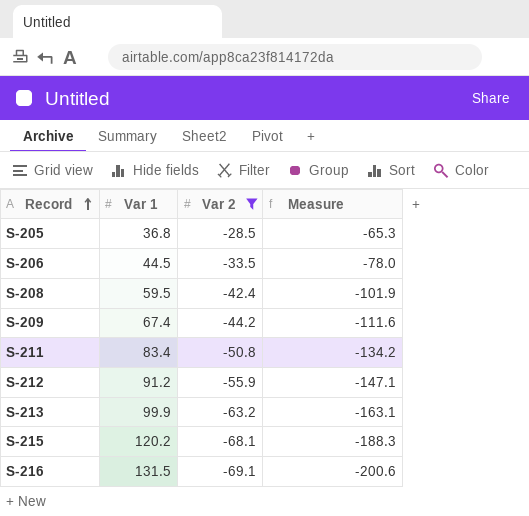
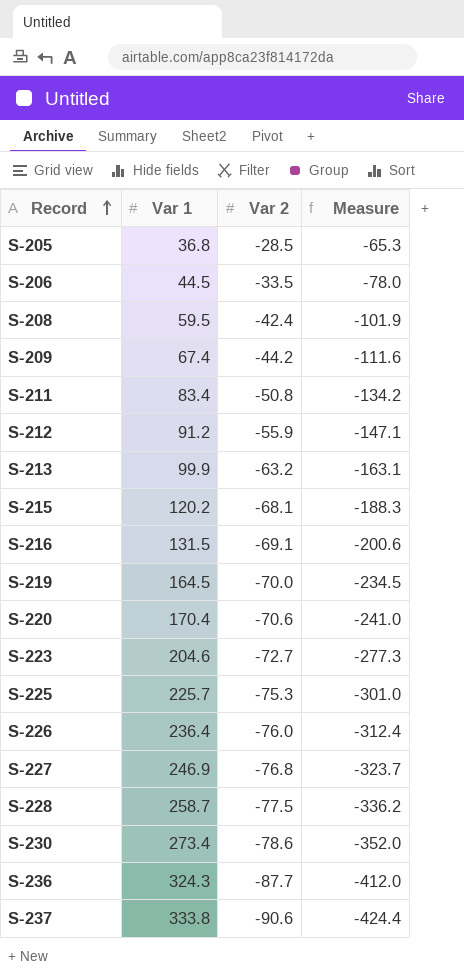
filter: Var 2 >= -69.1 -> none

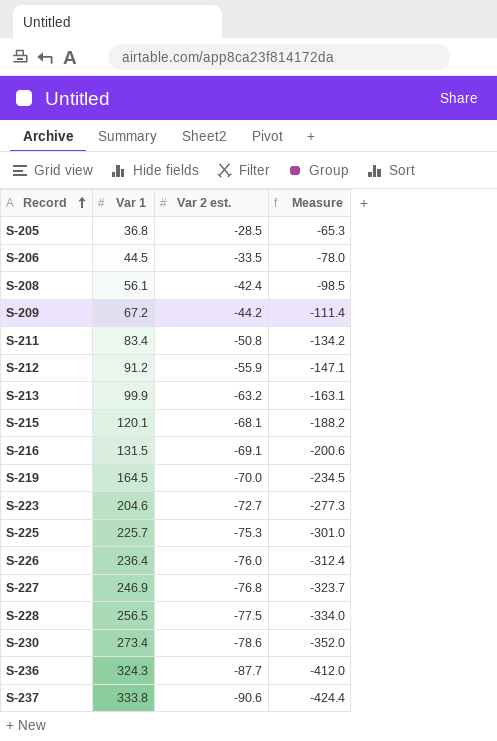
column name: Var 2 -> Var 2 est.
row S-220: 170.4 | -70.6 | -241.0 -> none
S-208 | Var 1: 59.5 -> 56.1
S-208 | Measure: -101.9 -> -98.5
S-209 | Var 1: 67.4 -> 67.2
S-209 | Measure: -111.6 -> -111.4
S-215 | Var 1: 120.2 -> 120.1
S-215 | Measure: -188.3 -> -188.2
S-228 | Var 1: 258.7 -> 256.5
S-228 | Measure: -336.2 -> -334.0

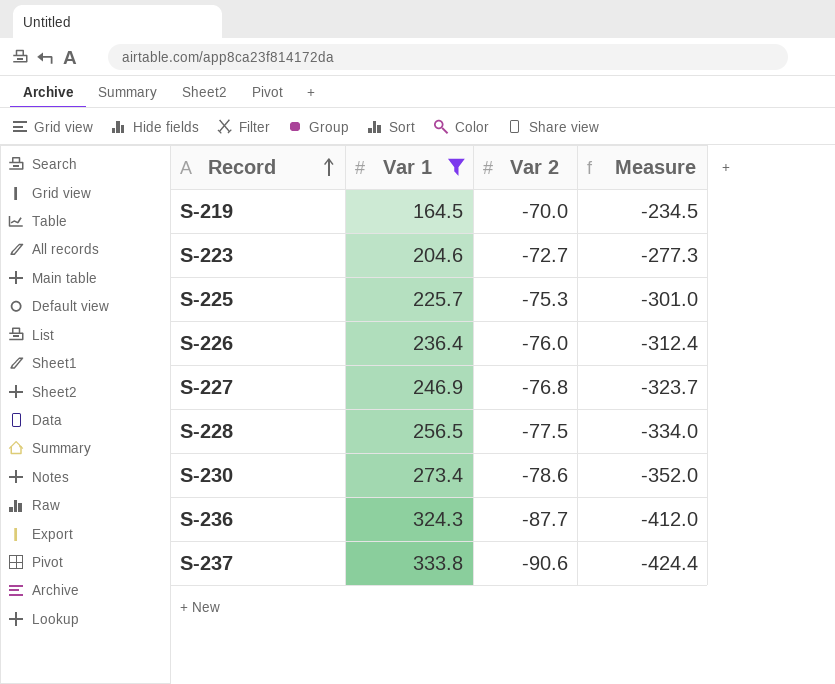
filter: none -> Var 1 >= 164.5
column name: Var 2 est. -> Var 2

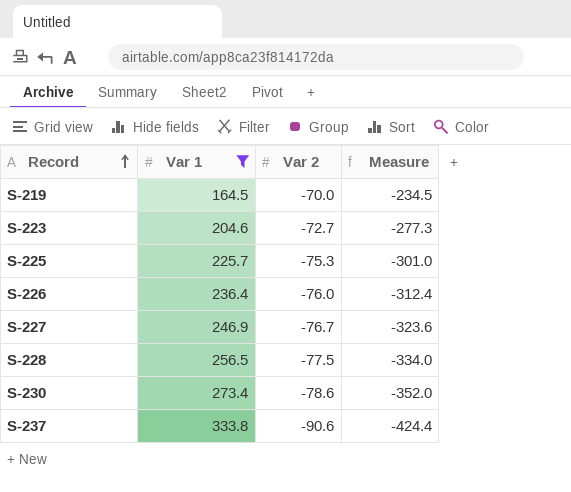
row S-236: 324.3 | -87.7 | -412.0 -> none
S-227 | Var 2: -76.8 -> -76.7
S-227 | Measure: -323.7 -> -323.6

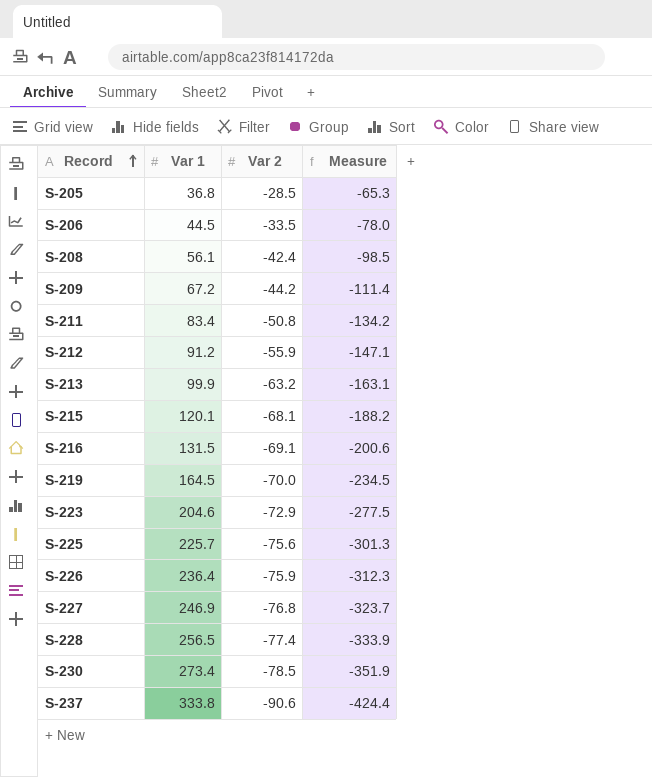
filter: Var 1 >= 164.5 -> none
S-223 | Var 2: -72.7 -> -72.9
S-223 | Measure: -277.3 -> -277.5
S-225 | Var 2: -75.3 -> -75.6
S-225 | Measure: -301.0 -> -301.3
S-226 | Var 2: -76.0 -> -75.9
S-226 | Measure: -312.4 -> -312.3
S-227 | Var 2: -76.7 -> -76.8
S-227 | Measure: -323.6 -> -323.7
S-228 | Var 2: -77.5 -> -77.4
S-228 | Measure: -334.0 -> -333.9
S-230 | Var 2: -78.6 -> -78.5
S-230 | Measure: -352.0 -> -351.9

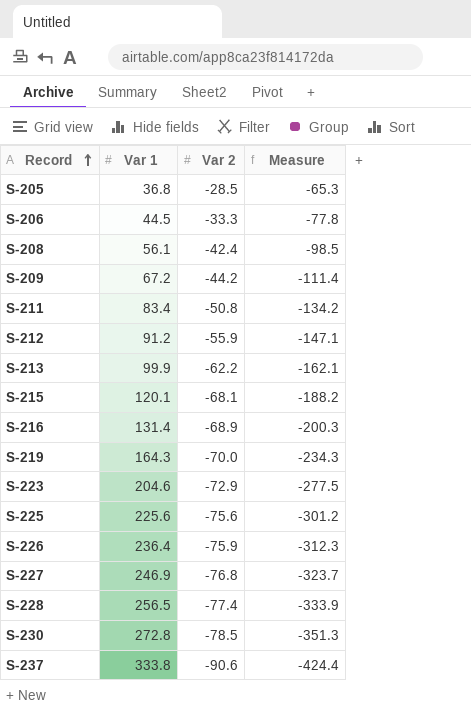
S-206 | Var 2: -33.5 -> -33.3
S-206 | Measure: -78.0 -> -77.8
S-213 | Var 2: -63.2 -> -62.2
S-213 | Measure: -163.1 -> -162.1
S-216 | Var 1: 131.5 -> 131.4
S-216 | Var 2: -69.1 -> -68.9
S-216 | Measure: -200.6 -> -200.3
S-219 | Var 1: 164.5 -> 164.3
S-219 | Measure: -234.5 -> -234.3
S-225 | Var 1: 225.7 -> 225.6
S-225 | Measure: -301.3 -> -301.2
S-230 | Var 1: 273.4 -> 272.8
S-230 | Measure: -351.9 -> -351.3

